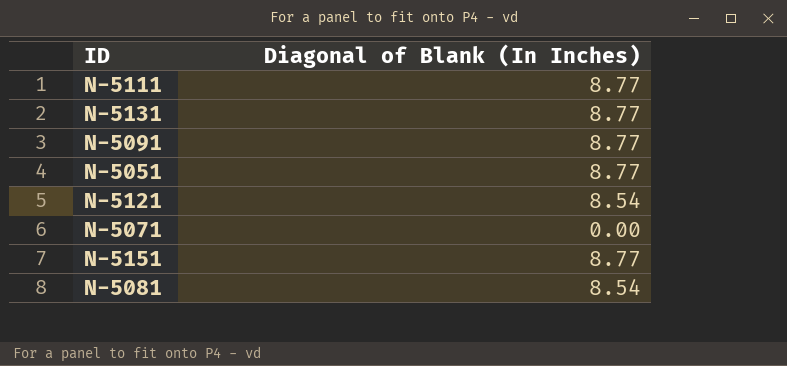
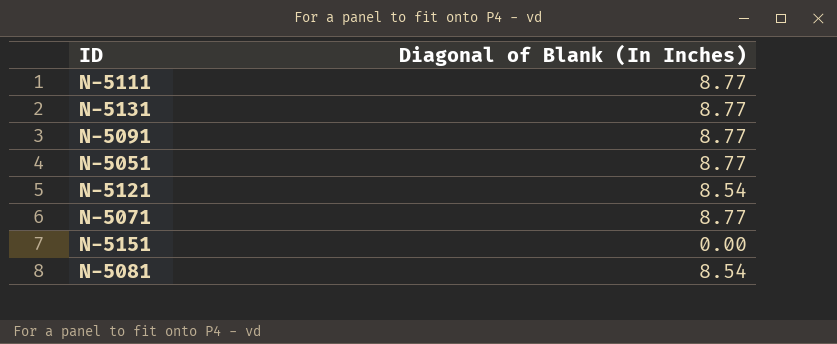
N-5071 | Diagonal of Blank (In Inches): 0.00 -> 8.77
N-5151 | Diagonal of Blank (In Inches): 8.77 -> 0.00

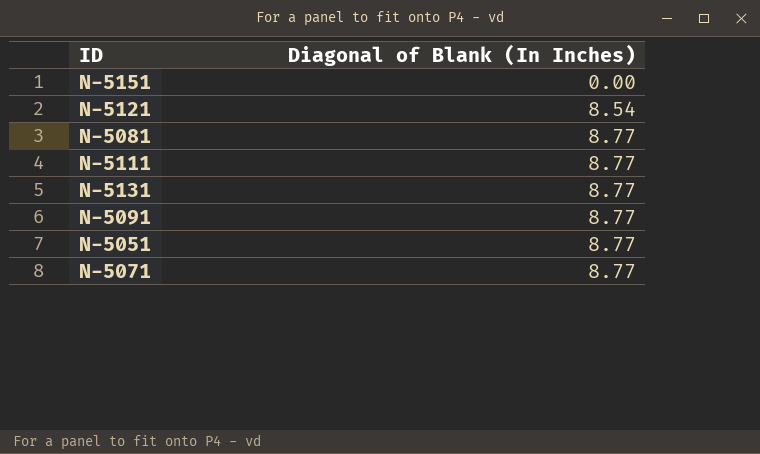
row order: none -> Diagonal of Blank (In Inches) ascending
N-5081 | Diagonal of Blank (In Inches): 8.54 -> 8.77

